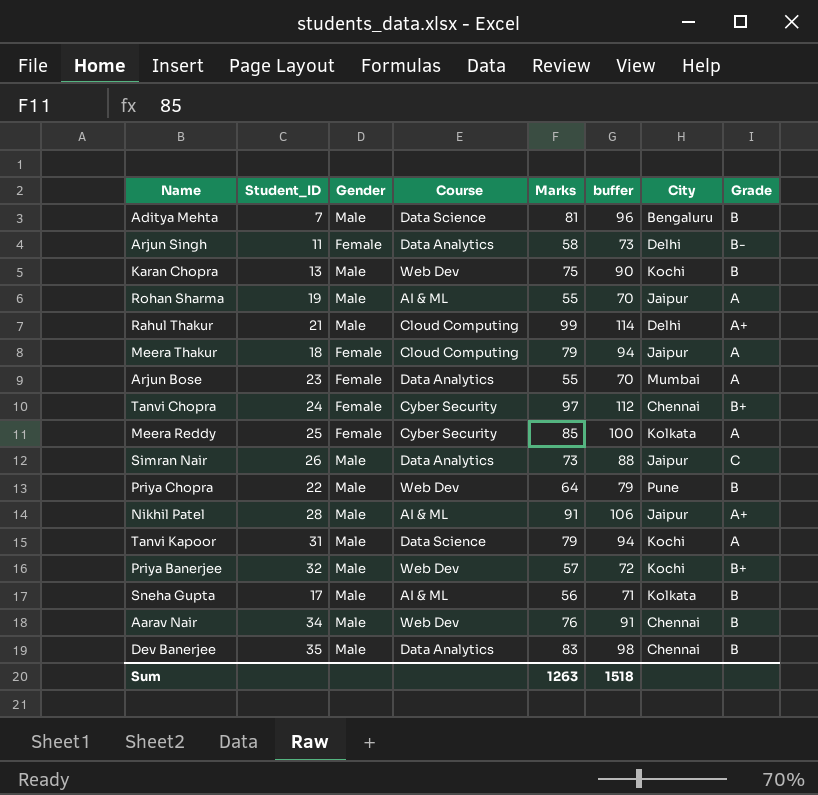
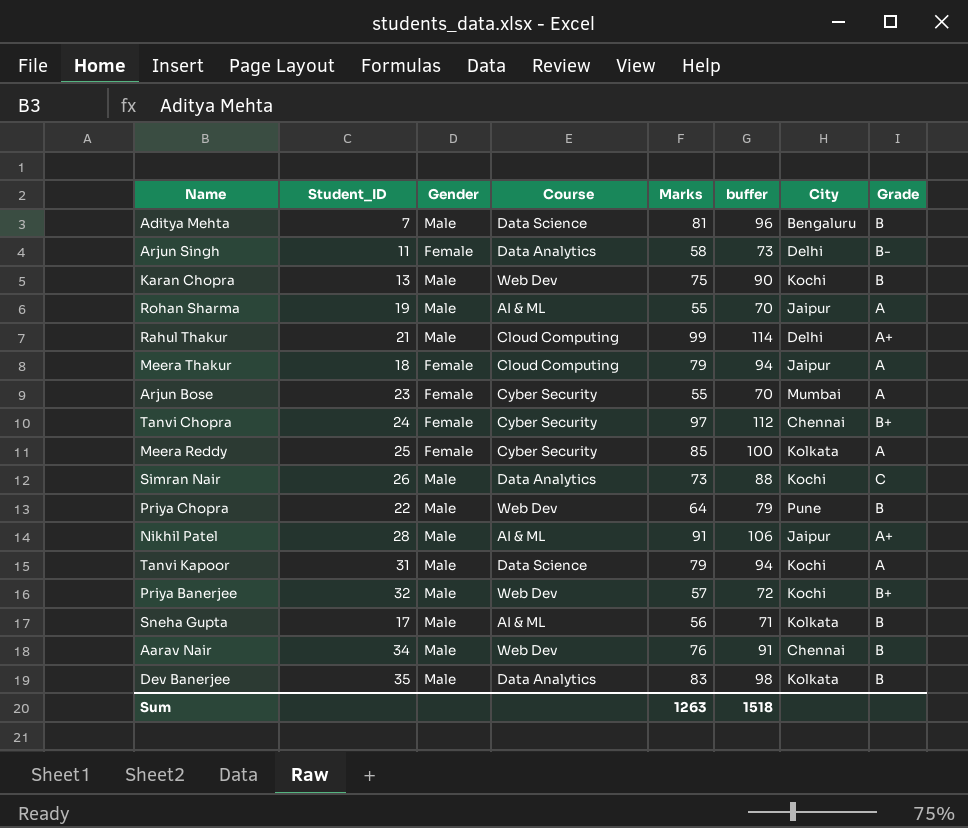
Arjun Bose | Course: Data Analytics -> Cyber Security
Simran Nair | City: Jaipur -> Kochi
Dev Banerjee | City: Chennai -> Kolkata

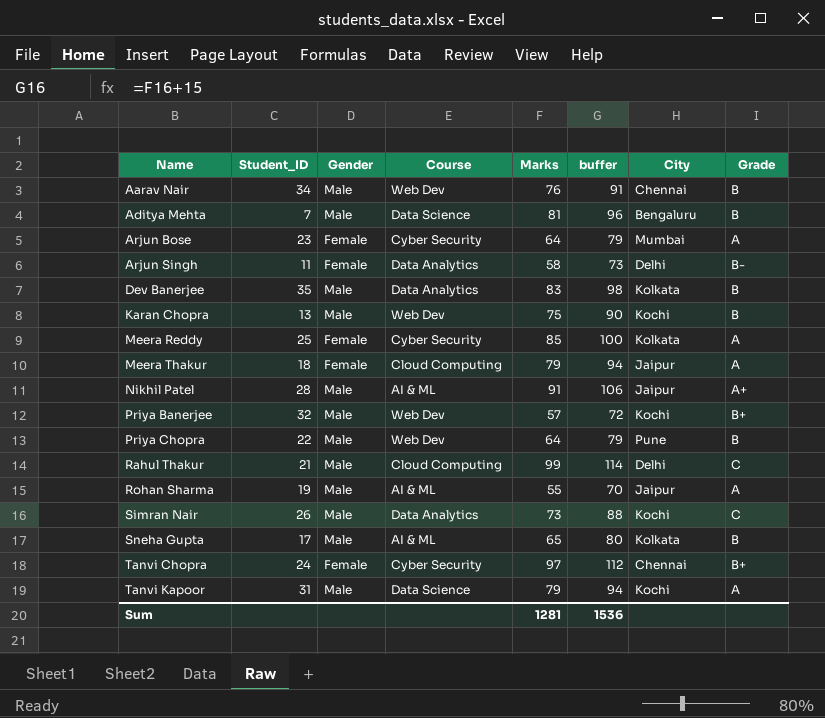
row order: none -> Name ascending
Arjun Bose | Marks: 55 -> 64
Arjun Bose | buffer: 70 -> 79
Rahul Thakur | Grade: A+ -> C
Sneha Gupta | Marks: 56 -> 65
Sneha Gupta | buffer: 71 -> 80
Sum | Marks: 1263 -> 1281
Sum | buffer: 1518 -> 1536

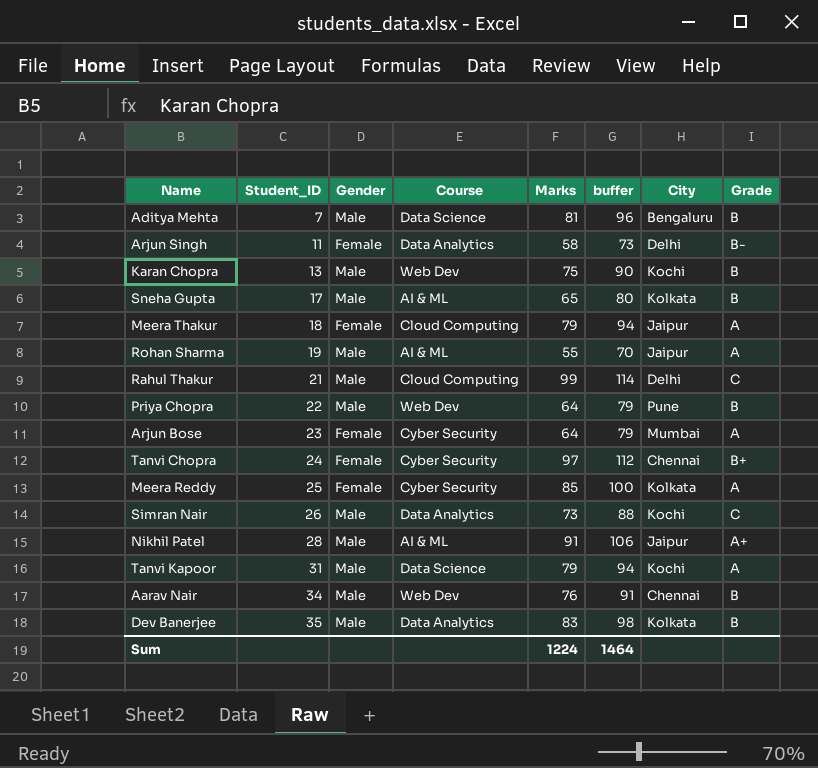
row order: Name ascending -> Student_ID ascending
row Priya Banerjee: 32 | Male | Web Dev | 57 | 72 | Kochi | B+ -> none
Sum | Marks: 1281 -> 1224
Sum | buffer: 1536 -> 1464

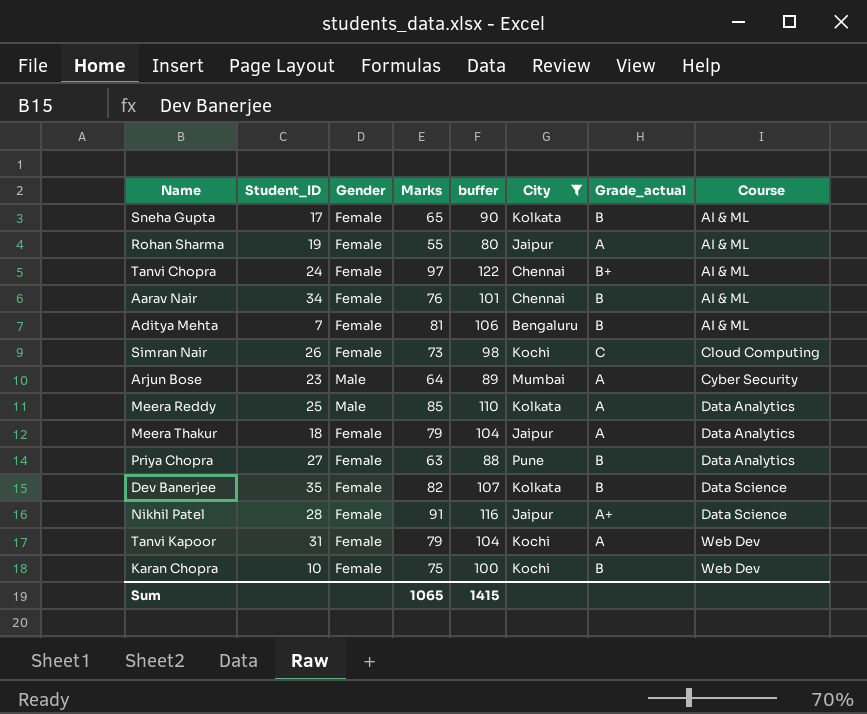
filter: none -> City != Delhi
row order: Student_ID ascending -> Course ascending
column buffer | formula: [Marks] + 15 -> [Marks] + 25
column name: Grade -> Grade_actual
column Course | position: 4 -> 8
Sneha Gupta | Gender: Male -> Female
Rohan Sharma | Gender: Male -> Female
Tanvi Chopra | Course: Cyber Security -> AI & ML
Aarav Nair | Gender: Male -> Female
Aarav Nair | Course: Web Dev -> AI & ML
Aditya Mehta | Gender: Male -> Female
Aditya Mehta | Course: Data Science -> AI & ML
Simran Nair | Gender: Male -> Female
Simran Nair | Course: Data Analytics -> Cloud Computing
Arjun Bose | Gender: Female -> Male
Meera Reddy | Gender: Female -> Male
Meera Reddy | Course: Cyber Security -> Data Analytics
Meera Thakur | Course: Cloud Computing -> Data Analytics
Priya Chopra | Student_ID: 22 -> 27
Priya Chopra | Gender: Male -> Female
Priya Chopra | Marks: 64 -> 63
Priya Chopra | Course: Web Dev -> Data Analytics
Dev Banerjee | Gender: Male -> Female
Dev Banerjee | Marks: 83 -> 82
Dev Banerjee | Course: Data Analytics -> Data Science
Nikhil Patel | Gender: Male -> Female
Nikhil Patel | Course: AI & ML -> Data Science
Tanvi Kapoor | Gender: Male -> Female
Tanvi Kapoor | Course: Data Science -> Web Dev
Karan Chopra | Student_ID: 13 -> 10
Karan Chopra | Gender: Male -> Female
Sum | Marks: 1224 -> 1065
Sum | buffer: 1464 -> 1415

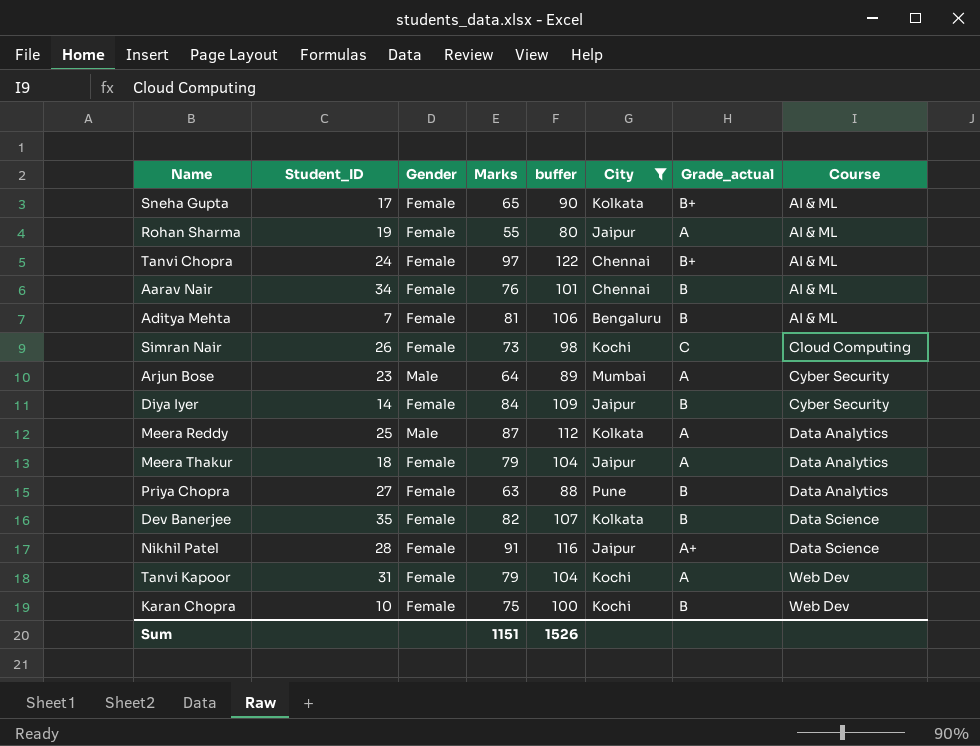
Sneha Gupta | Grade_actual: B -> B+
row Diya Iyer: none -> 14 | Female | 84 | 109 | Jaipur | B | Cyber Security
Meera Reddy | Marks: 85 -> 87
Meera Reddy | buffer: 110 -> 112
Sum | Marks: 1065 -> 1151
Sum | buffer: 1415 -> 1526

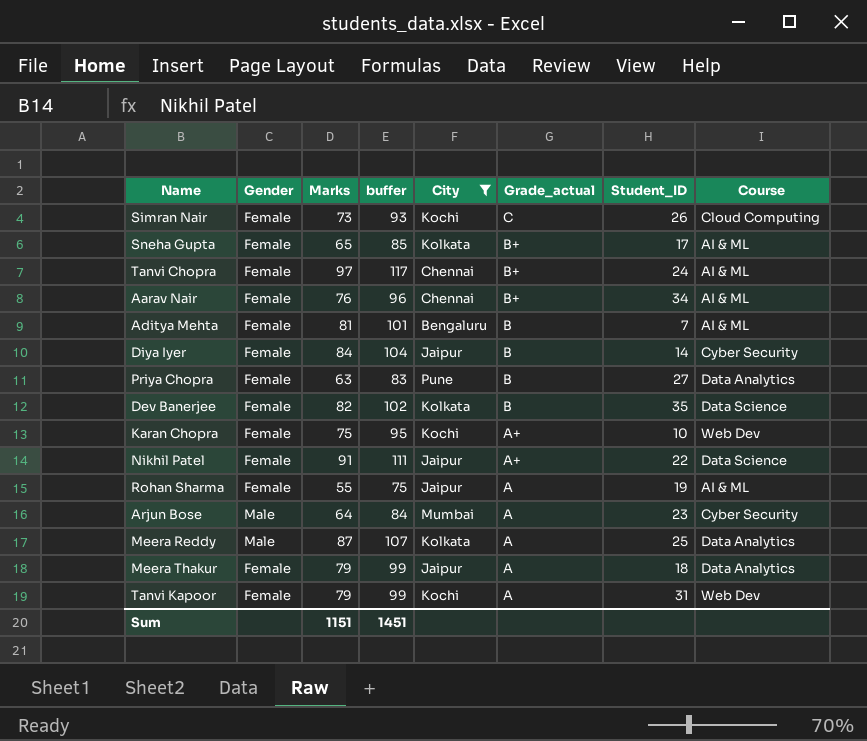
row order: Course ascending -> Grade_actual descending
column buffer | formula: [Marks] + 25 -> [Marks] + 20
column Student_ID | position: 2 -> 7
Aarav Nair | Grade_actual: B -> B+
Karan Chopra | Grade_actual: B -> A+
Nikhil Patel | Student_ID: 28 -> 22
Sum | buffer: 1526 -> 1451

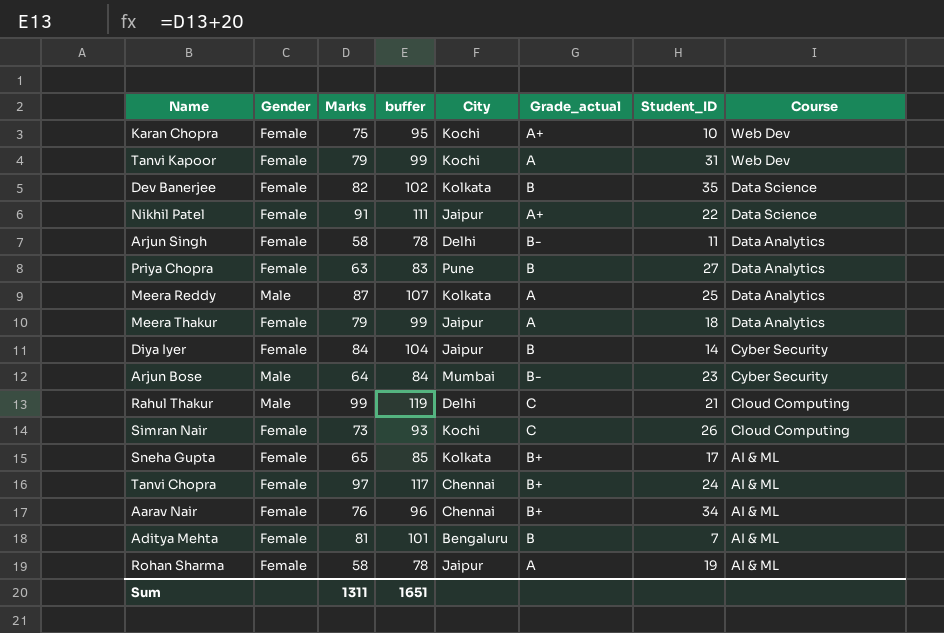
filter: City != Delhi -> none
row order: Grade_actual descending -> Course descending
Arjun Bose | Grade_actual: A -> B-
Rohan Sharma | Marks: 55 -> 58
Rohan Sharma | buffer: 75 -> 78
Sum | Marks: 1151 -> 1311
Sum | buffer: 1451 -> 1651

